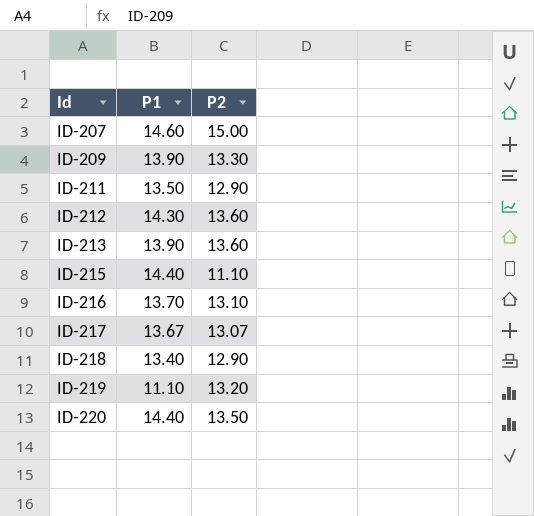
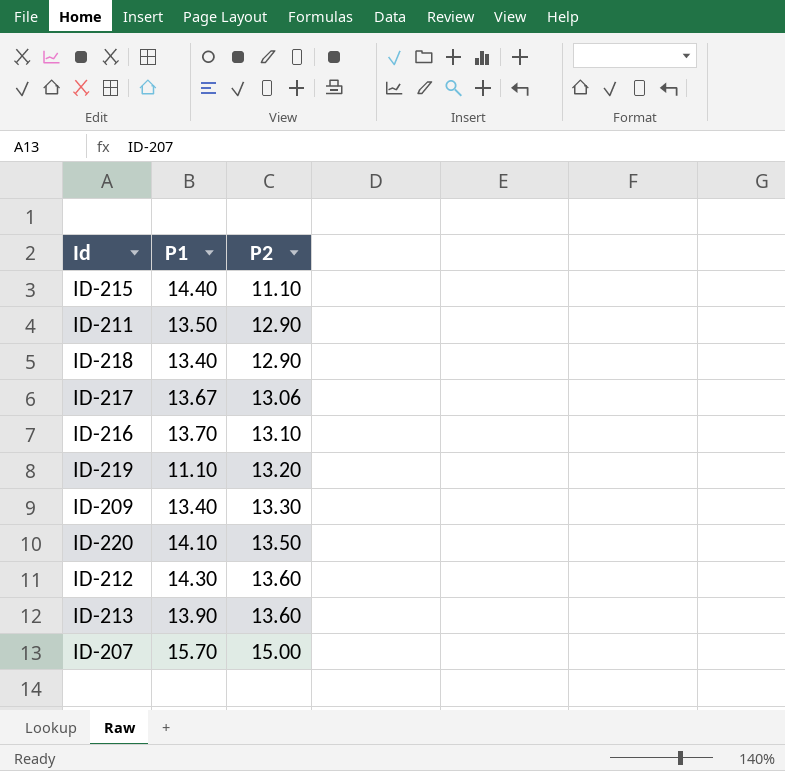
row order: Id ascending -> P2 ascending
ID-217 | P2: 13.07 -> 13.06
ID-209 | P1: 13.90 -> 13.40
ID-220 | P1: 14.40 -> 14.10
ID-207 | P1: 14.60 -> 15.70

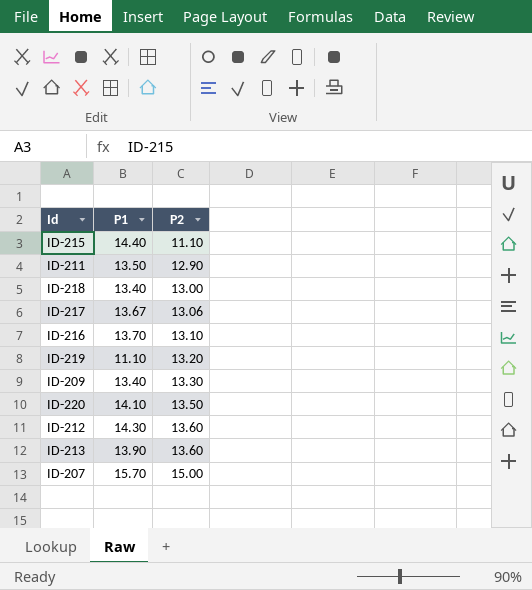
ID-218 | P2: 12.90 -> 13.00

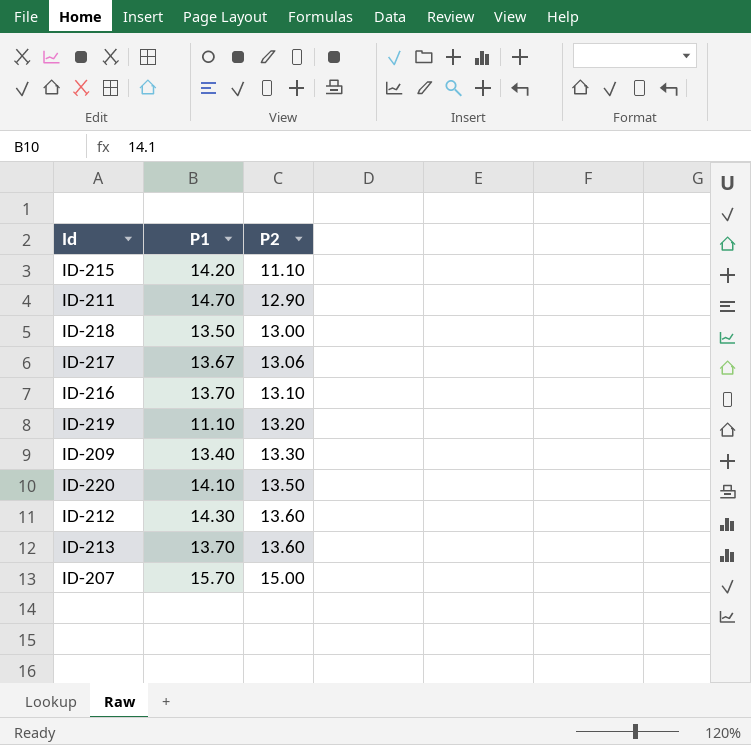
ID-215 | P1: 14.40 -> 14.20
ID-211 | P1: 13.50 -> 14.70
ID-218 | P1: 13.40 -> 13.50
ID-213 | P1: 13.90 -> 13.70

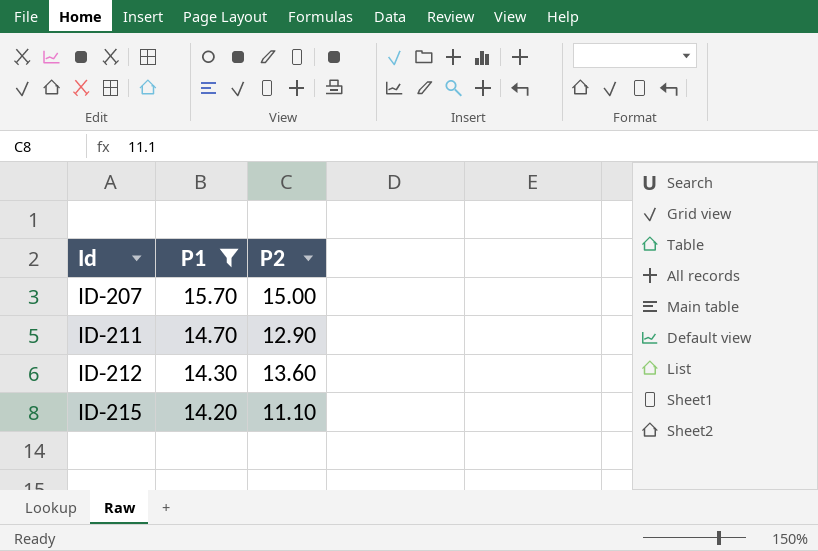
filter: none -> P1 >= 14.20
row order: P2 ascending -> Id ascending

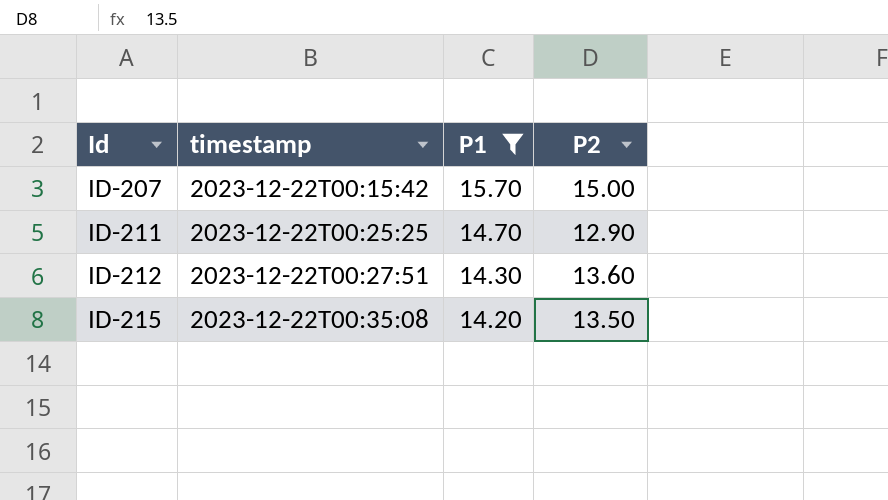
column timestamp | position: none -> 2
ID-215 | P2: 11.10 -> 13.50

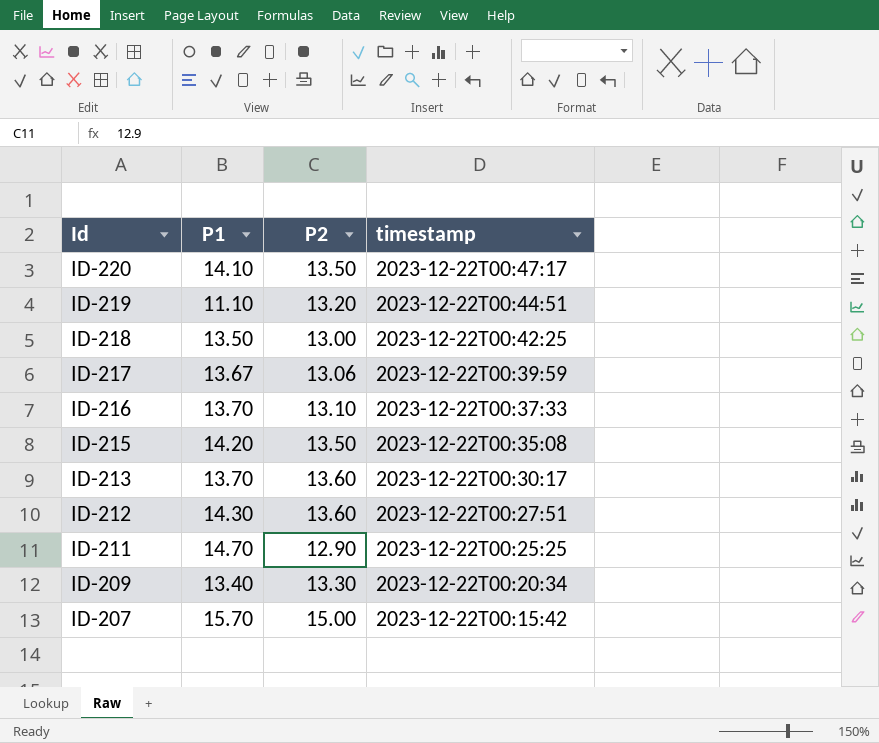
filter: P1 >= 14.20 -> none
row order: Id ascending -> Id descending
column timestamp | position: 2 -> 4

